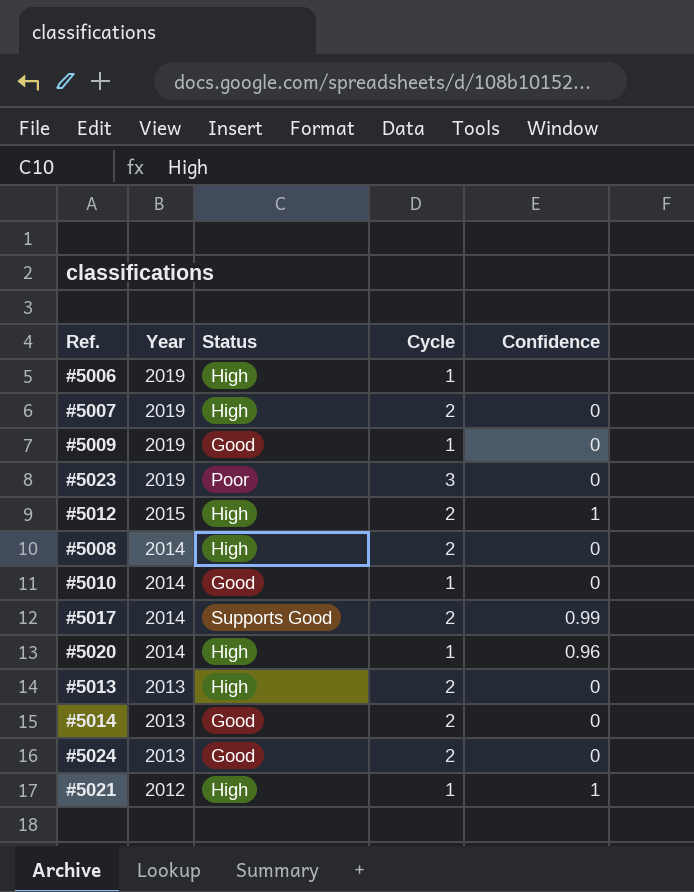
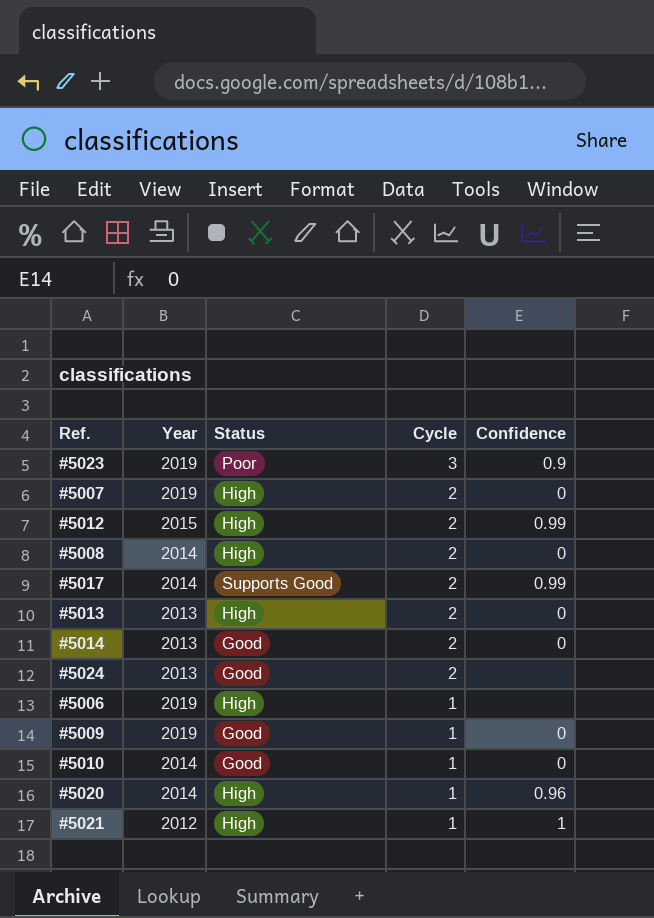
row order: Year descending -> Cycle descending
#5023 | Confidence: 0 -> 0.9
#5012 | Confidence: 1 -> 0.99
#5024 | Confidence: 0 -> none

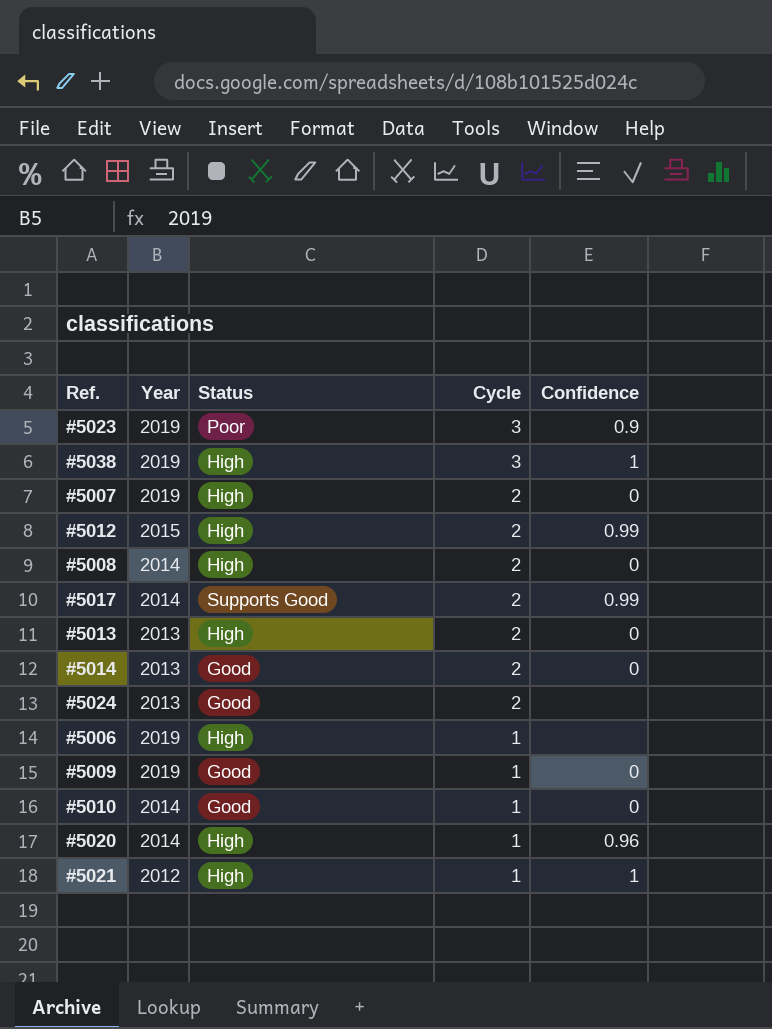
row #5038: none -> 2019 | High | 3 | 1

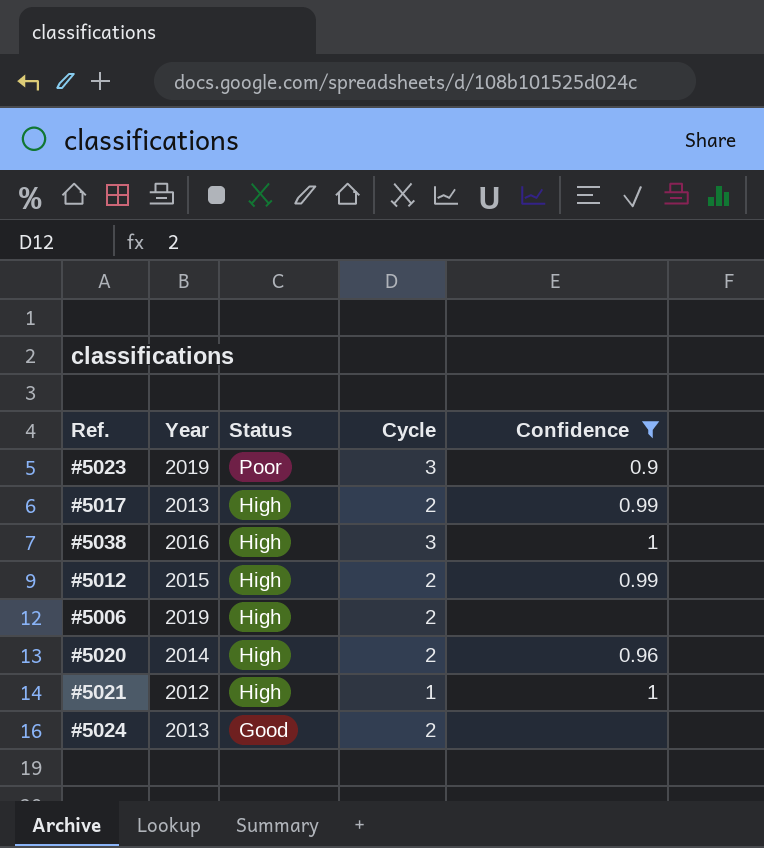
filter: none -> Confidence != 0
row order: Cycle descending -> Status descending
#5017 | Year: 2014 -> 2013
#5017 | Status: Supports Good -> High
#5038 | Year: 2019 -> 2016
#5006 | Cycle: 1 -> 2
#5020 | Cycle: 1 -> 2

